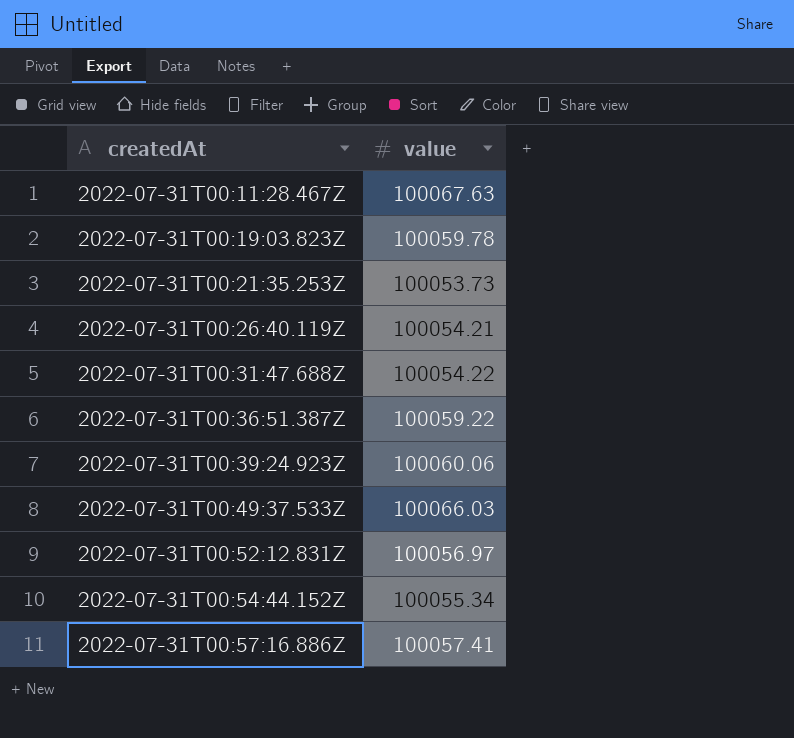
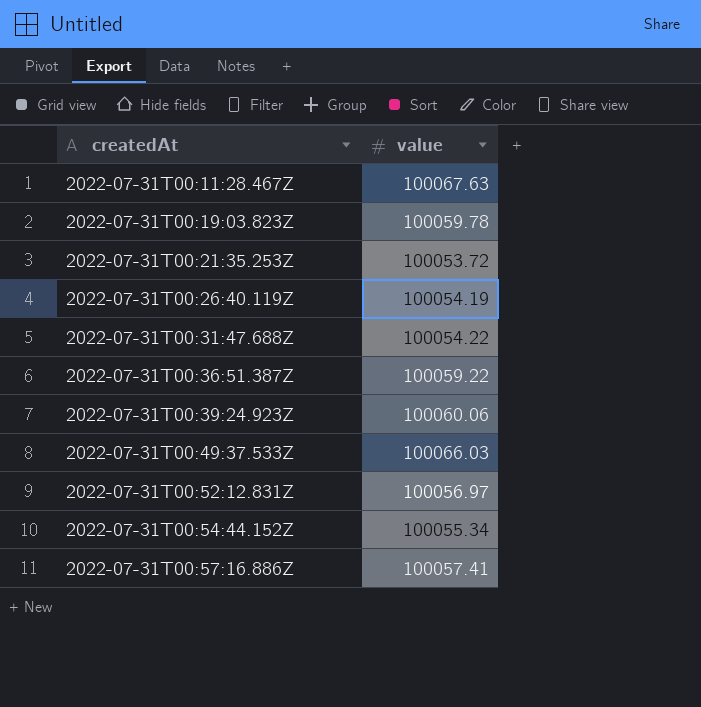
2022-07-31T00:21:35.253Z | value: 100053.73 -> 100053.72
2022-07-31T00:26:40.119Z | value: 100054.21 -> 100054.19

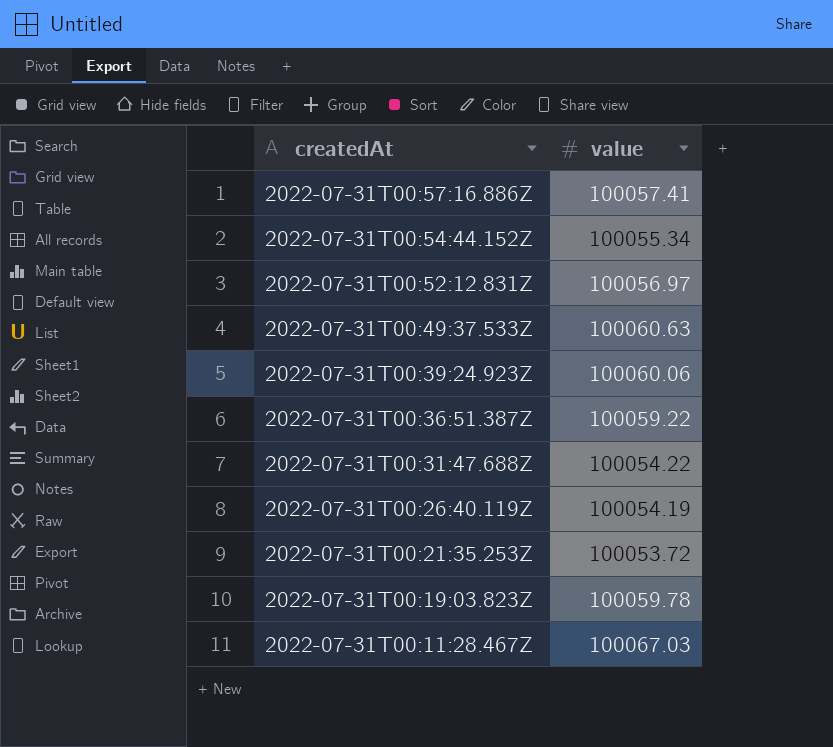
row order: createdAt ascending -> createdAt descending
2022-07-31T00:49:37.533Z | value: 100066.03 -> 100060.63
2022-07-31T00:11:28.467Z | value: 100067.63 -> 100067.03

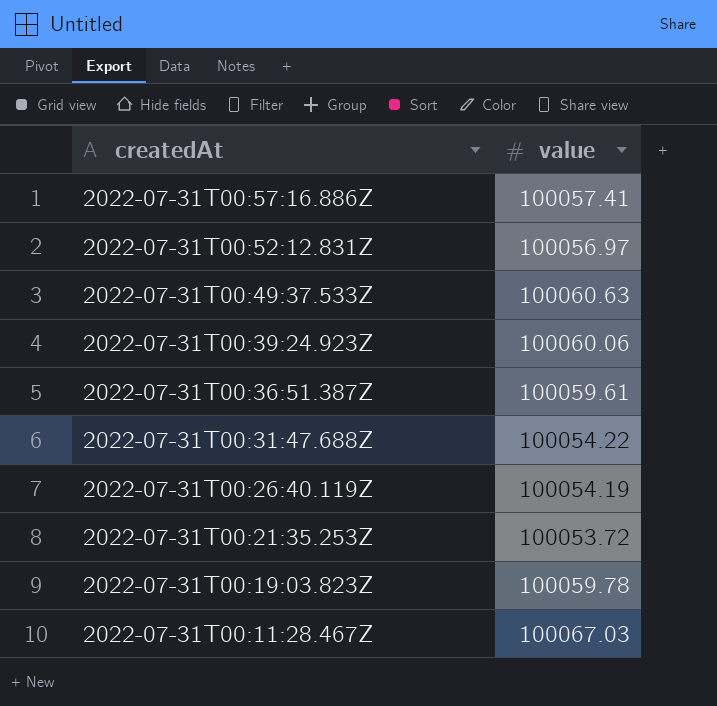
row 2022-07-31T00:54:44.152Z: 100055.34 -> none
2022-07-31T00:36:51.387Z | value: 100059.22 -> 100059.61

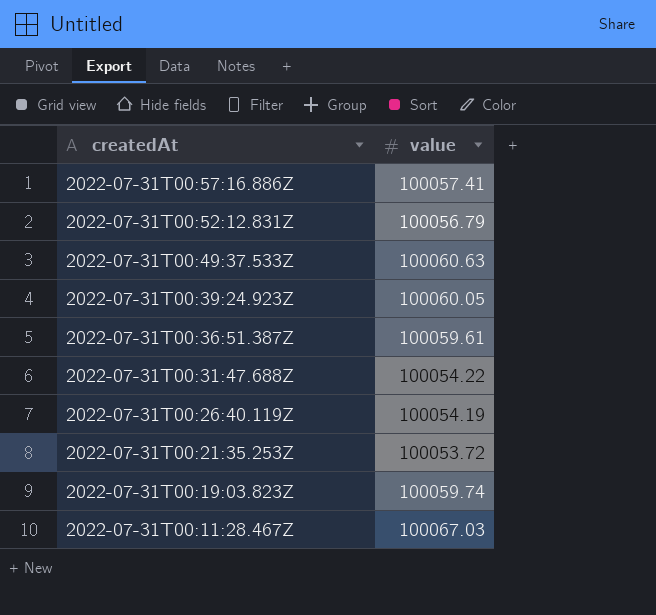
2022-07-31T00:52:12.831Z | value: 100056.97 -> 100056.79
2022-07-31T00:39:24.923Z | value: 100060.06 -> 100060.05
2022-07-31T00:19:03.823Z | value: 100059.78 -> 100059.74

